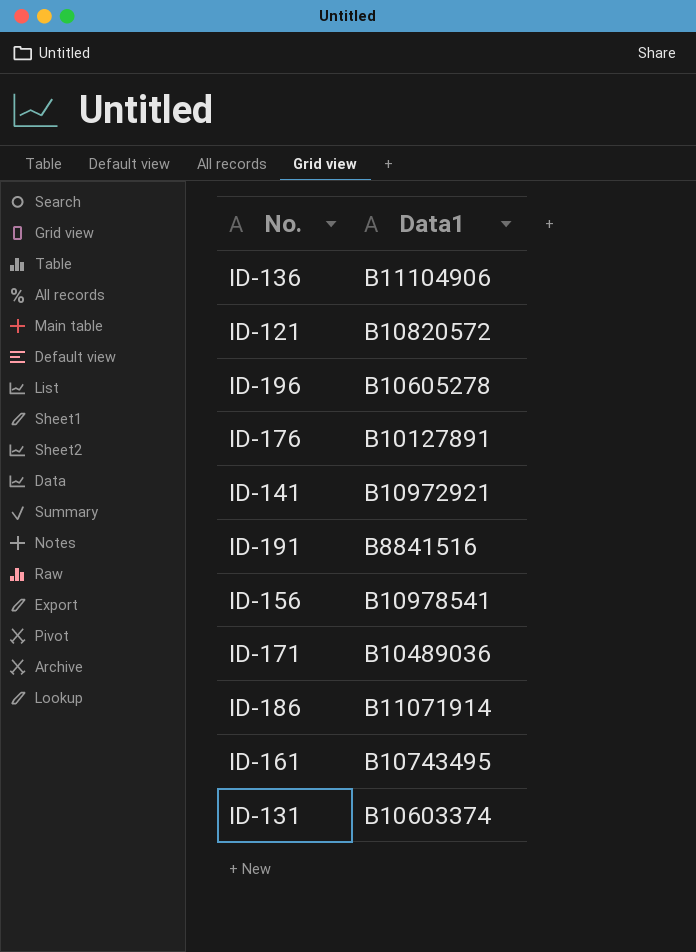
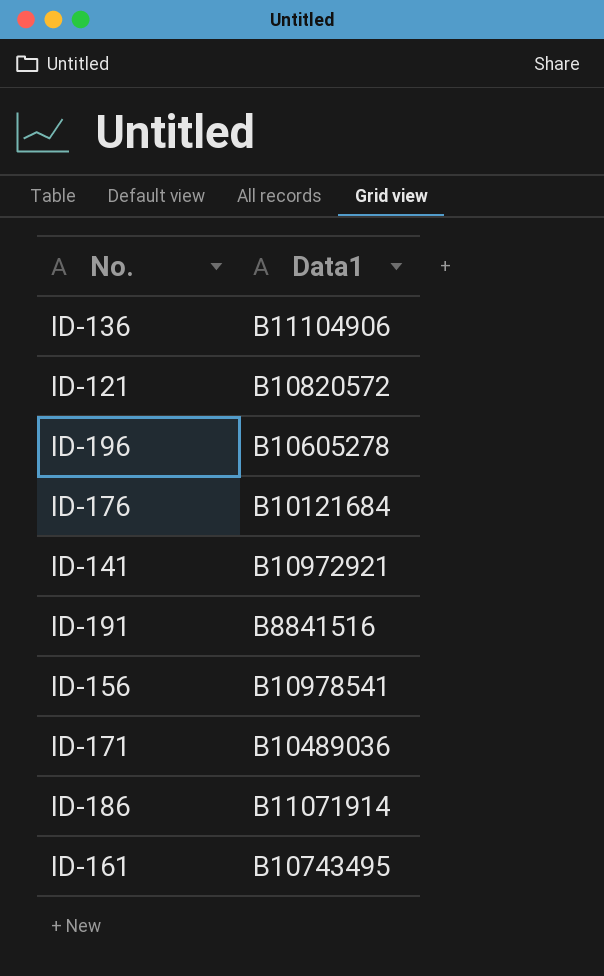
row ID-131: B10603374 -> none
ID-176 | Data1: B10127891 -> B10121684

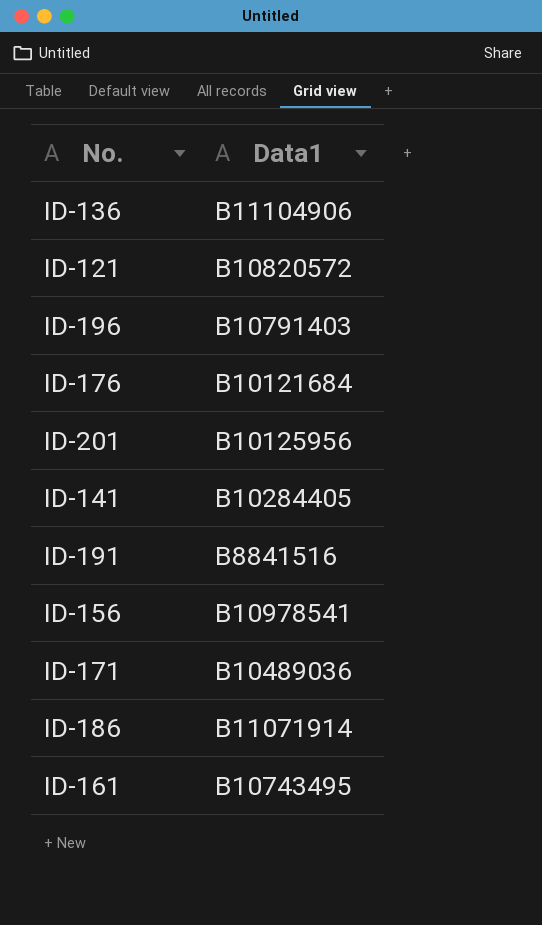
ID-196 | Data1: B10605278 -> B10791403
row ID-201: none -> B10125956
ID-141 | Data1: B10972921 -> B10284405

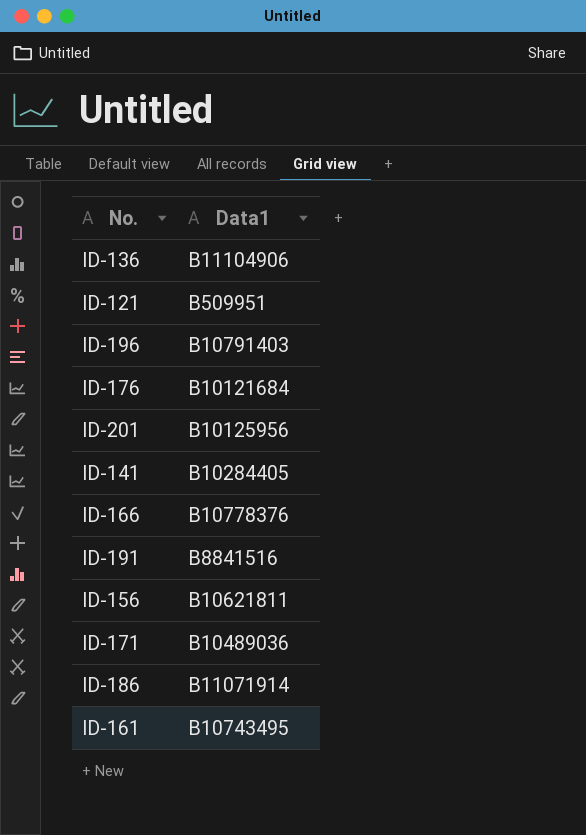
ID-121 | Data1: B10820572 -> B509951
row ID-166: none -> B10778376
ID-156 | Data1: B10978541 -> B10621811

